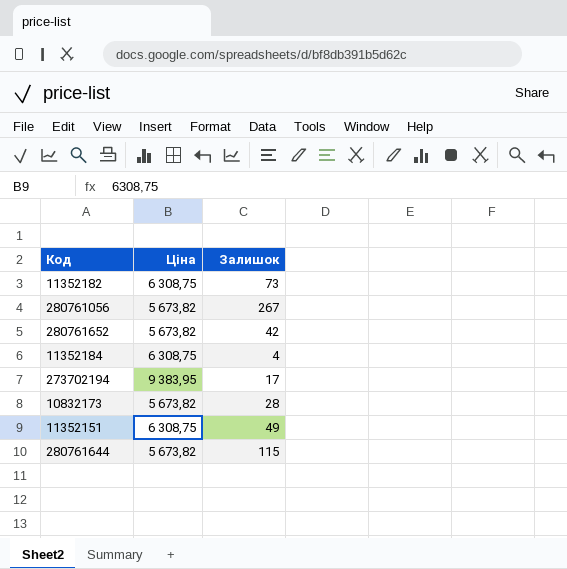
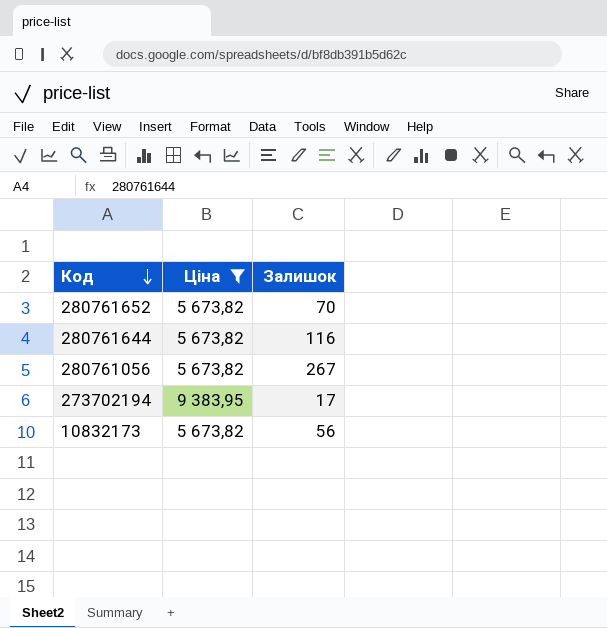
filter: none -> Ціна != 6 308,75
row order: none -> Код descending
280761652 | Залишок: 42 -> 70
280761644 | Залишок: 115 -> 116
10832173 | Залишок: 28 -> 56

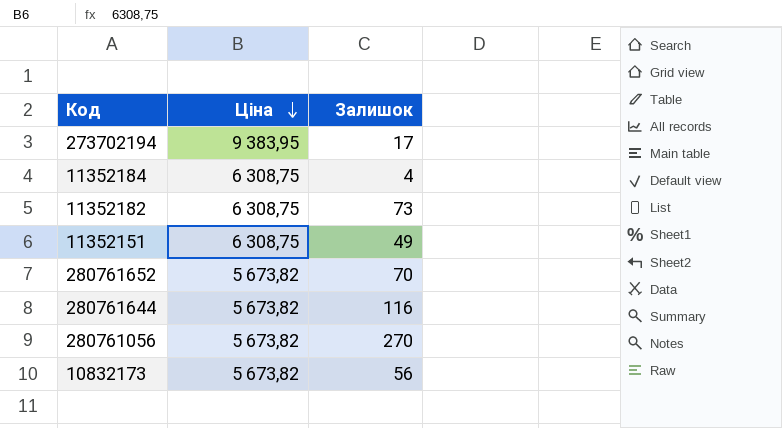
filter: Ціна != 6 308,75 -> none
row order: Код descending -> Ціна descending
280761056 | Залишок: 267 -> 270

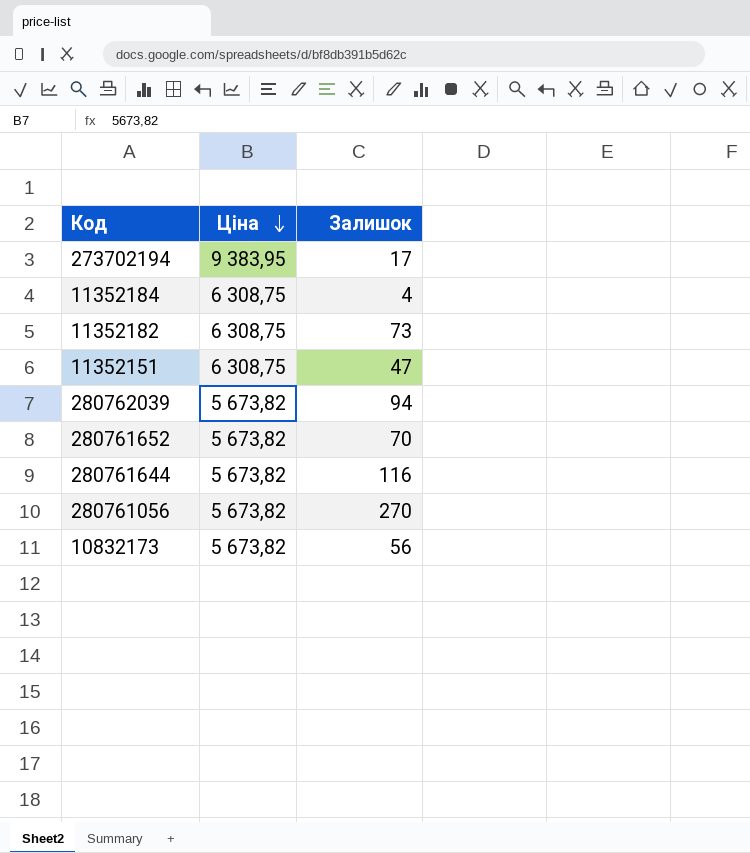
11352151 | Залишок: 49 -> 47
row 280762039: none -> 5 673,82 | 94

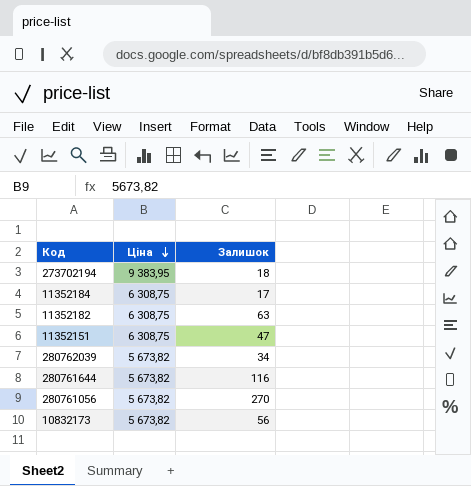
row 280761652: 5 673,82 | 70 -> none
273702194 | Залишок: 17 -> 18
11352184 | Залишок: 4 -> 17
11352182 | Залишок: 73 -> 63
280762039 | Залишок: 94 -> 34

